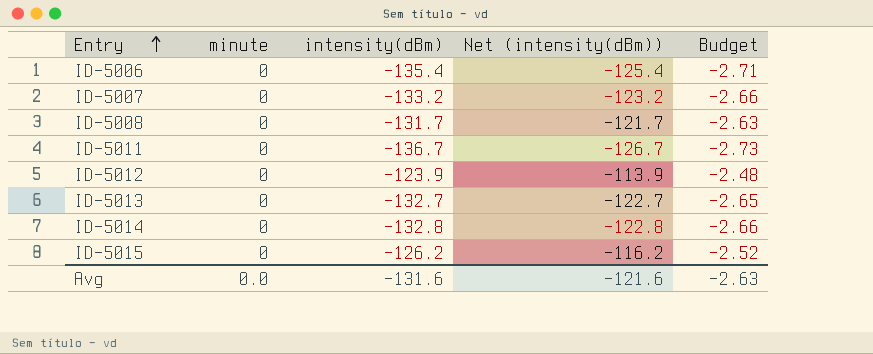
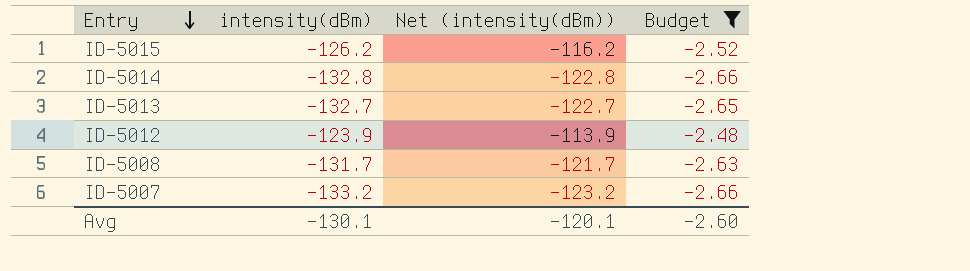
filter: none -> Budget >= -2.66
row order: Entry ascending -> Entry descending
column minute | position: 2 -> none
Avg | intensity(dBm): -131.6 -> -130.1
Avg | Net (intensity(dBm)): -121.6 -> -120.1
Avg | Budget: -2.63 -> -2.60

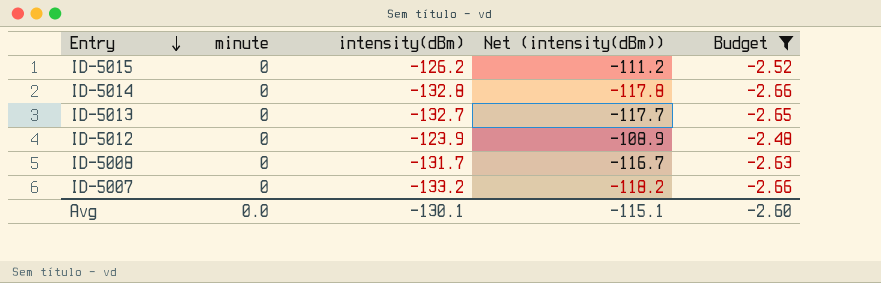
column minute | position: none -> 2
column Net (intensity(dBm)) | formula: [intensity(dBm)] + 10 -> [intensity(dBm)] + 15
Avg | Net (intensity(dBm)): -120.1 -> -115.1

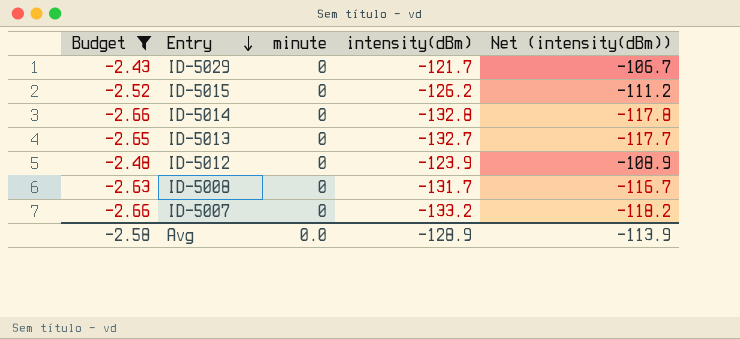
column Budget | position: 5 -> 1
row ID-5029: none -> -2.43 | 0 | -121.7 | -106.7
Avg | Budget: -2.60 -> -2.58
Avg | intensity(dBm): -130.1 -> -128.9
Avg | Net (intensity(dBm)): -115.1 -> -113.9

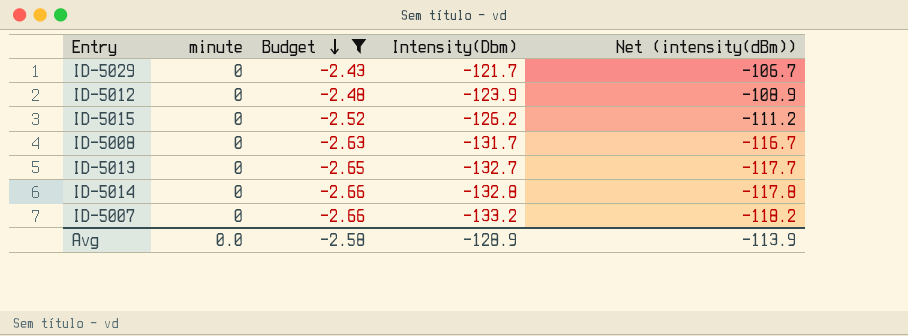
row order: Entry descending -> Budget descending
column Budget | position: 1 -> 3
column name: intensity(dBm) -> Intensity(Dbm)

